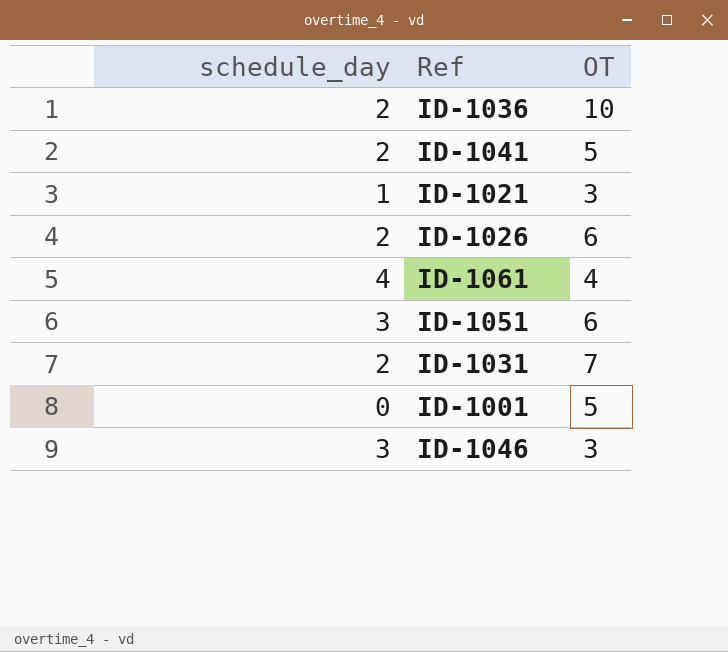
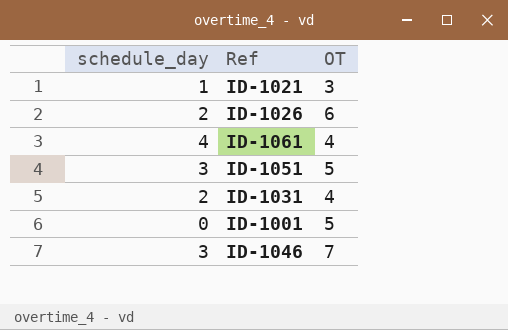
row ID-1036: 2 | 10 -> none
row ID-1041: 2 | 5 -> none
ID-1051 | OT: 6 -> 5
ID-1031 | OT: 7 -> 4
ID-1046 | OT: 3 -> 7

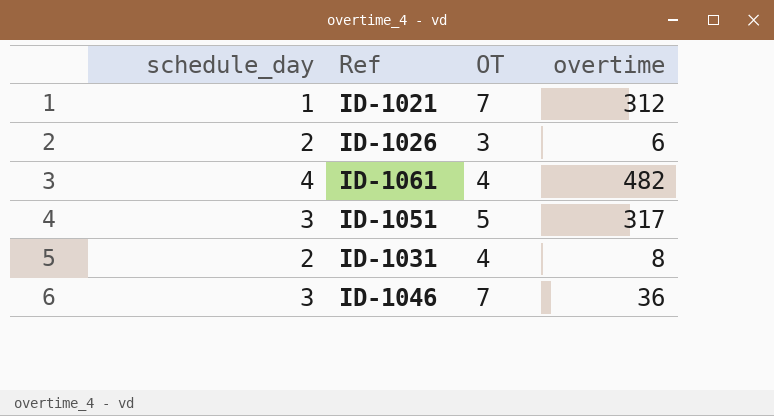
column overtime | position: none -> 4
row ID-1001: 0 | 5 -> none
ID-1021 | OT: 3 -> 7
ID-1026 | OT: 6 -> 3

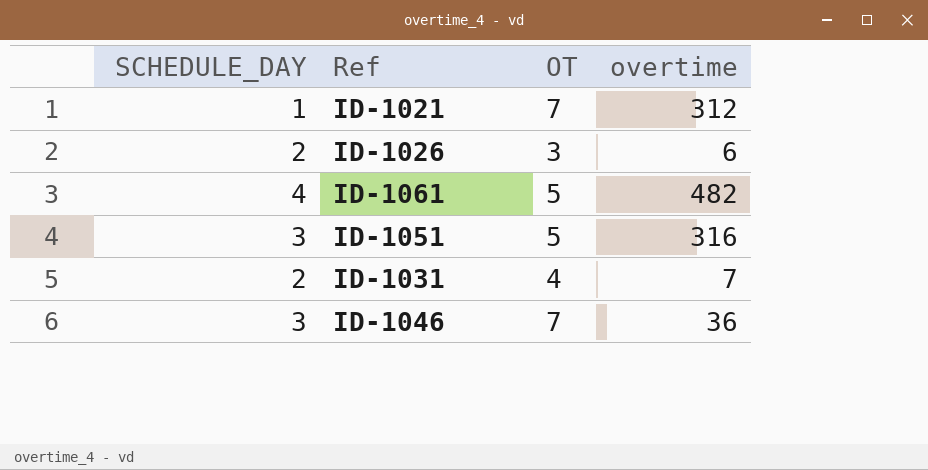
column name: schedule_day -> SCHEDULE_DAY
ID-1061 | OT: 4 -> 5
ID-1051 | overtime: 317 -> 316
ID-1031 | overtime: 8 -> 7

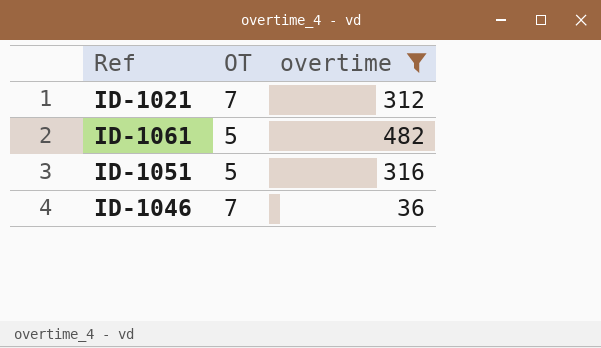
filter: none -> overtime >= 36
column SCHEDULE_DAY | position: 1 -> none

